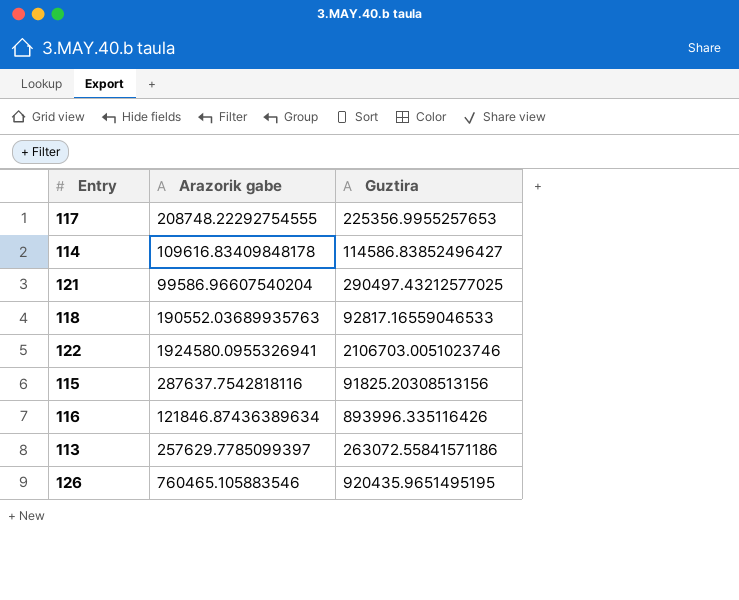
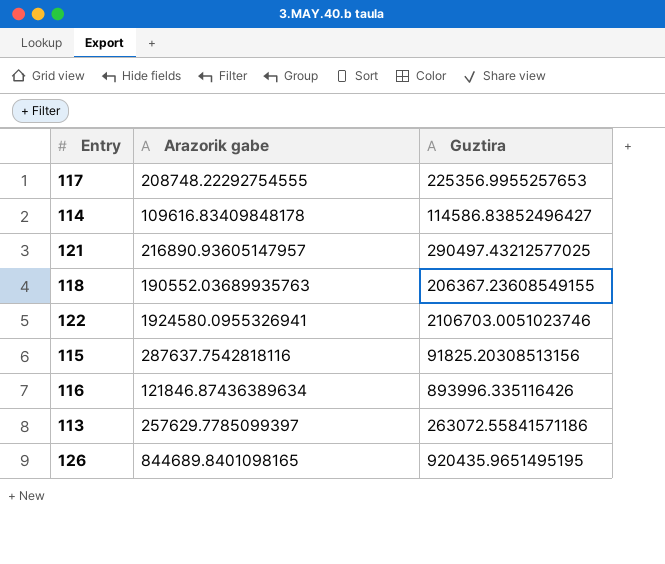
121 | Arazorik gabe: 99586.96607540204 -> 216890.93605147957
118 | Guztira: 92817.16559046533 -> 206367.23608549155
126 | Arazorik gabe: 760465.105883546 -> 844689.8401098165

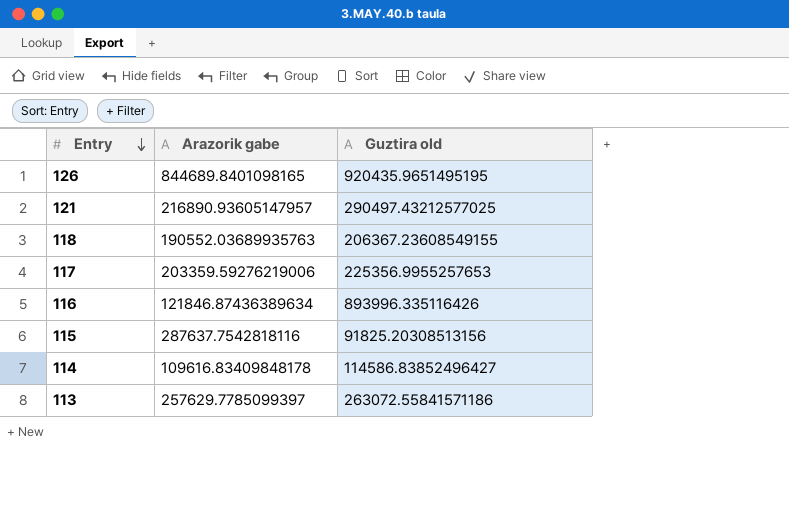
row order: none -> Entry descending
column name: Guztira -> Guztira old
row 122: 1924580.0955326941 | 2106703.0051023746 -> none
117 | Arazorik gabe: 208748.22292754555 -> 203359.59276219006

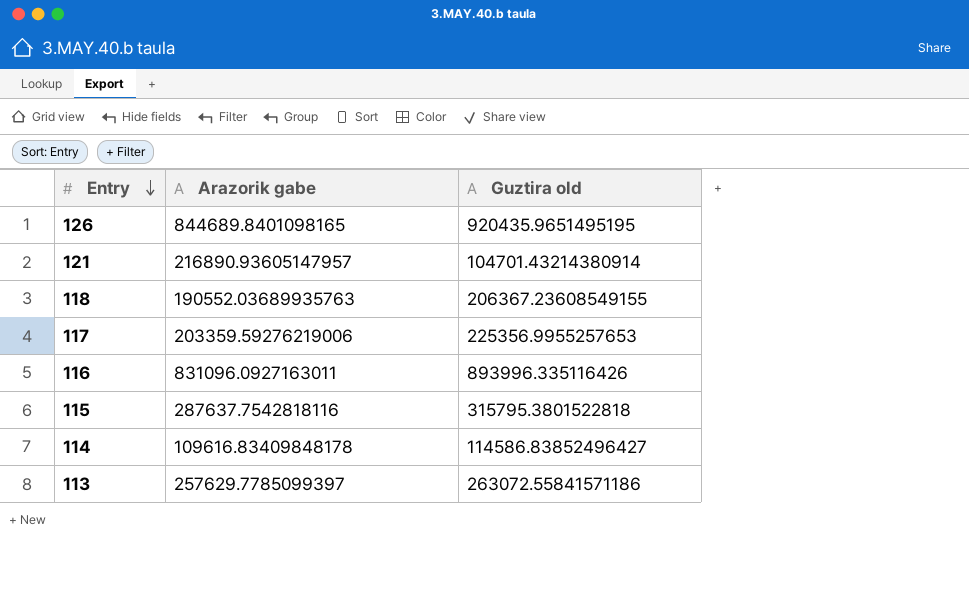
121 | Guztira old: 290497.43212577025 -> 104701.43214380914
116 | Arazorik gabe: 121846.87436389634 -> 831096.0927163011
115 | Guztira old: 91825.20308513156 -> 315795.3801522818

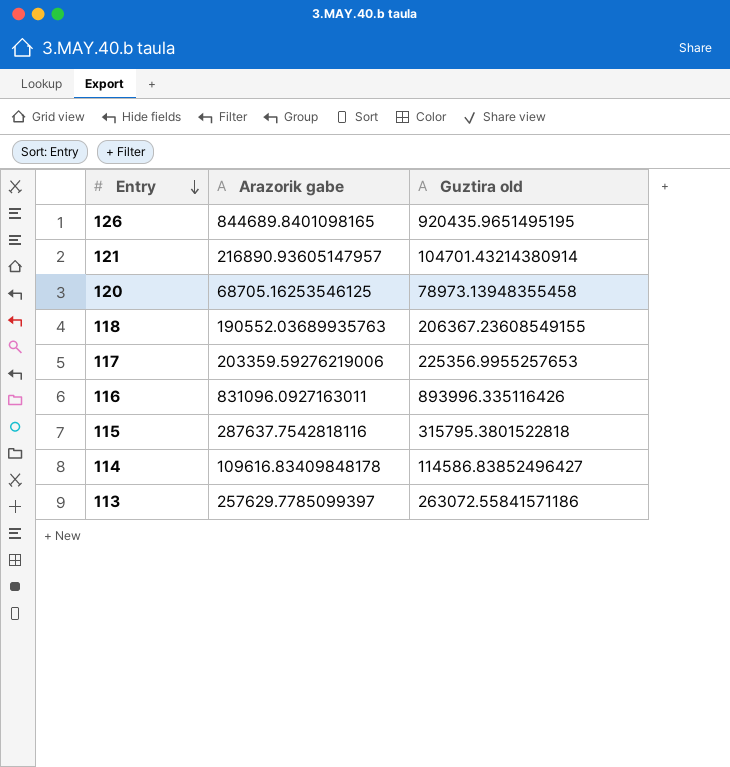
row 120: none -> 68705.16253546125 | 78973.13948355458

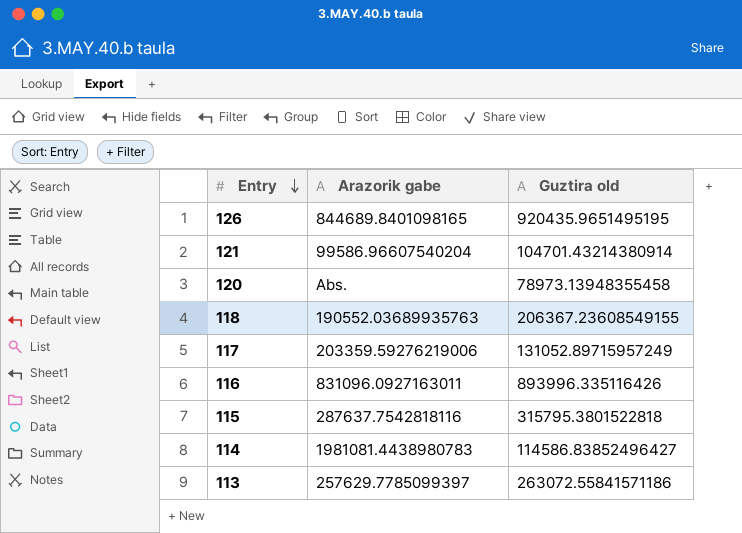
121 | Arazorik gabe: 216890.93605147957 -> 99586.96607540204
120 | Arazorik gabe: 68705.16253546125 -> Abs.
117 | Guztira old: 225356.9955257653 -> 131052.89715957249
114 | Arazorik gabe: 109616.83409848178 -> 1981081.4438980783

